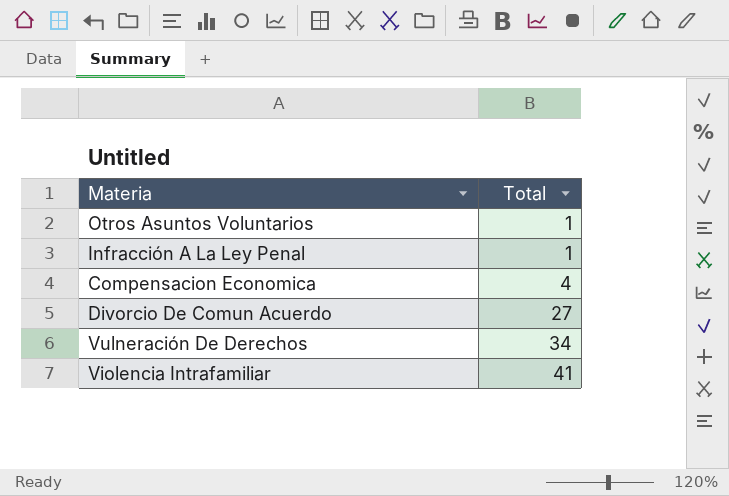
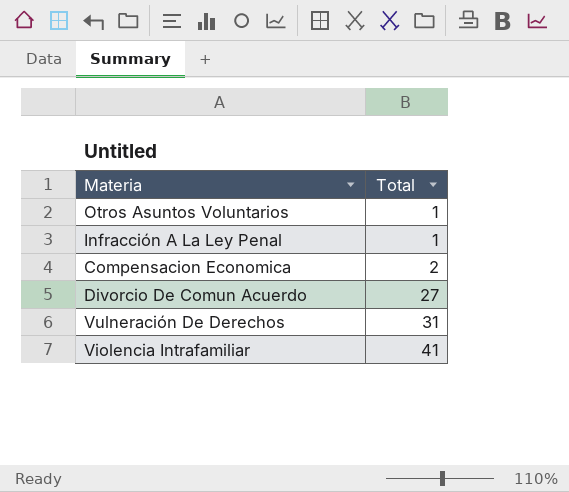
Compensacion Economica | Total: 4 -> 2
Vulneración De Derechos | Total: 34 -> 31

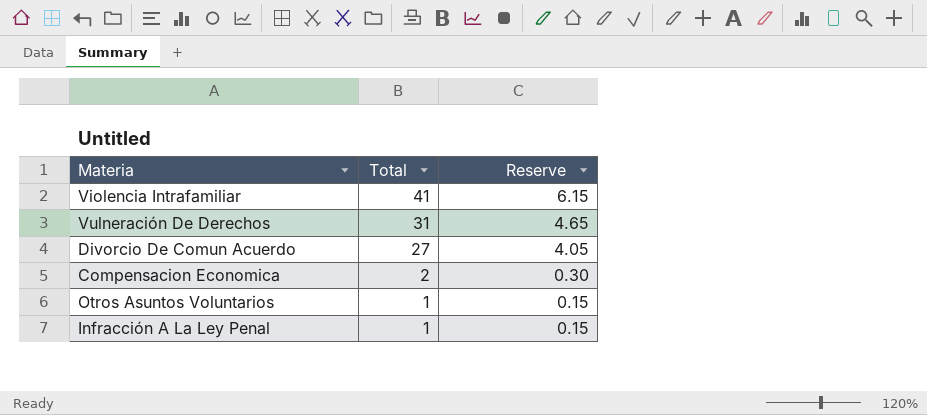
row order: Total ascending -> Total descending
column Reserve | formula: none -> [Total] * 0.15

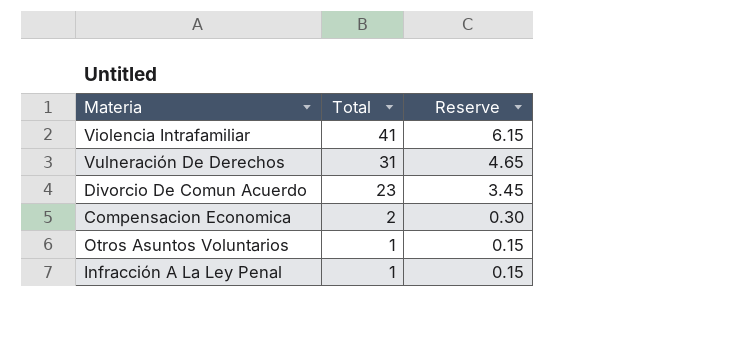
Divorcio De Comun Acuerdo | Total: 27 -> 23
Divorcio De Comun Acuerdo | Reserve: 4.05 -> 3.45

